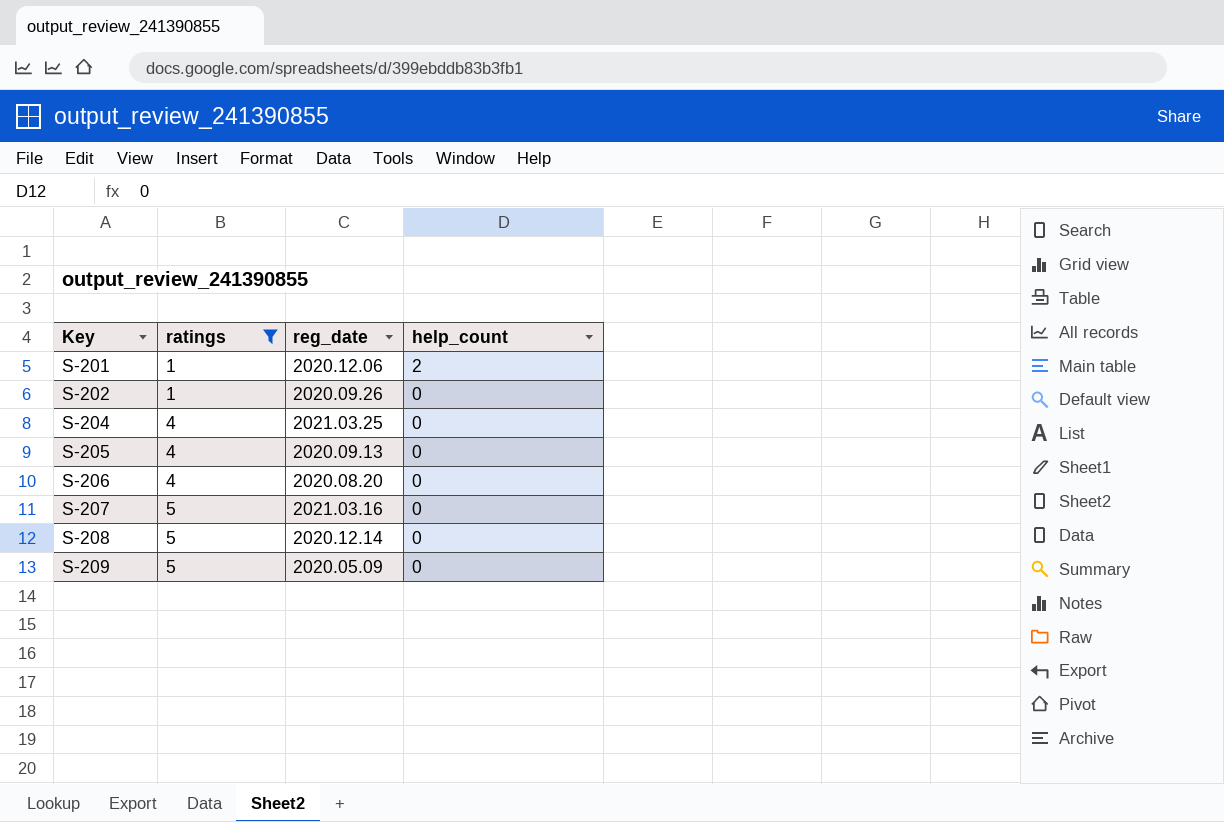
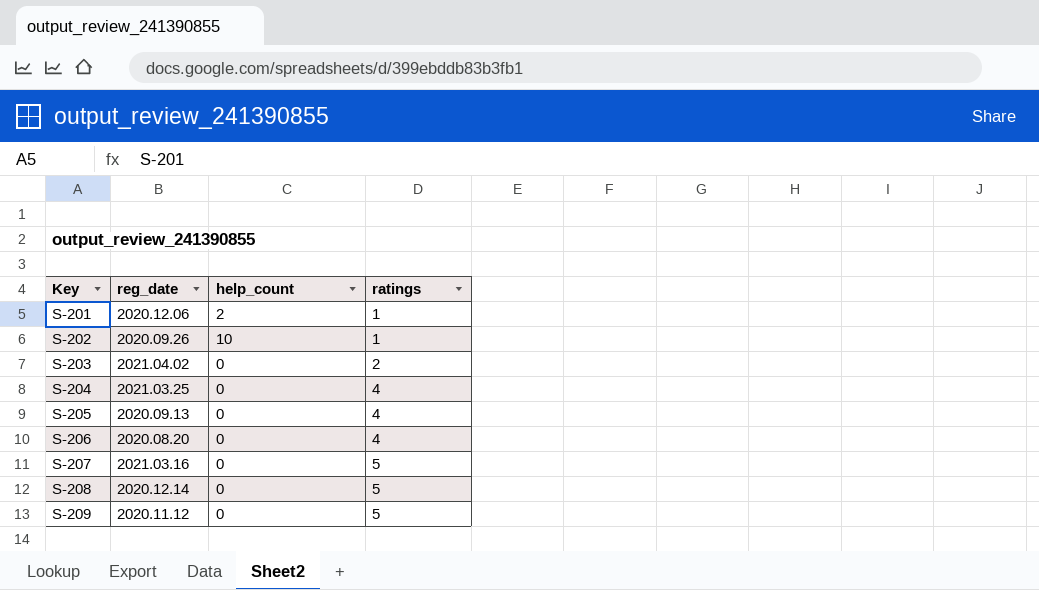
filter: ratings != 2 -> none
column ratings | position: 2 -> 4
S-202 | help_count: 0 -> 10
S-209 | reg_date: 2020.05.09 -> 2020.11.12

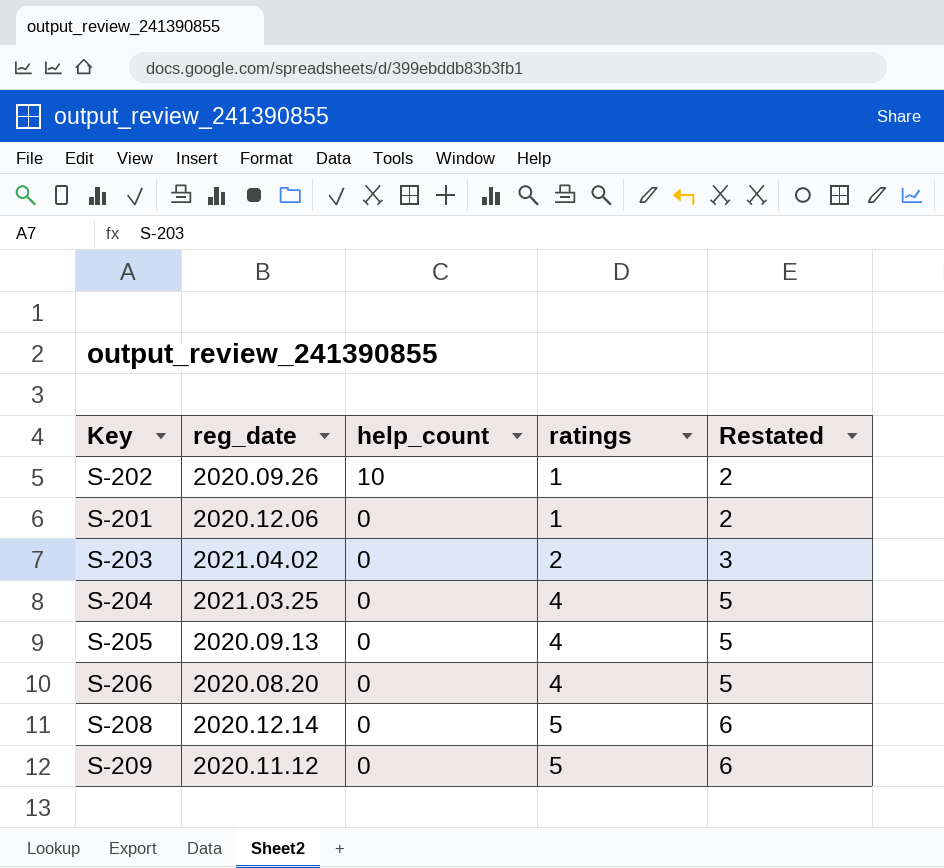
row order: Key ascending -> help_count descending
column Restated | formula: none -> [ratings] + 1
row S-207: 2021.03.16 | 0 | 5 -> none
S-201 | help_count: 2 -> 0

